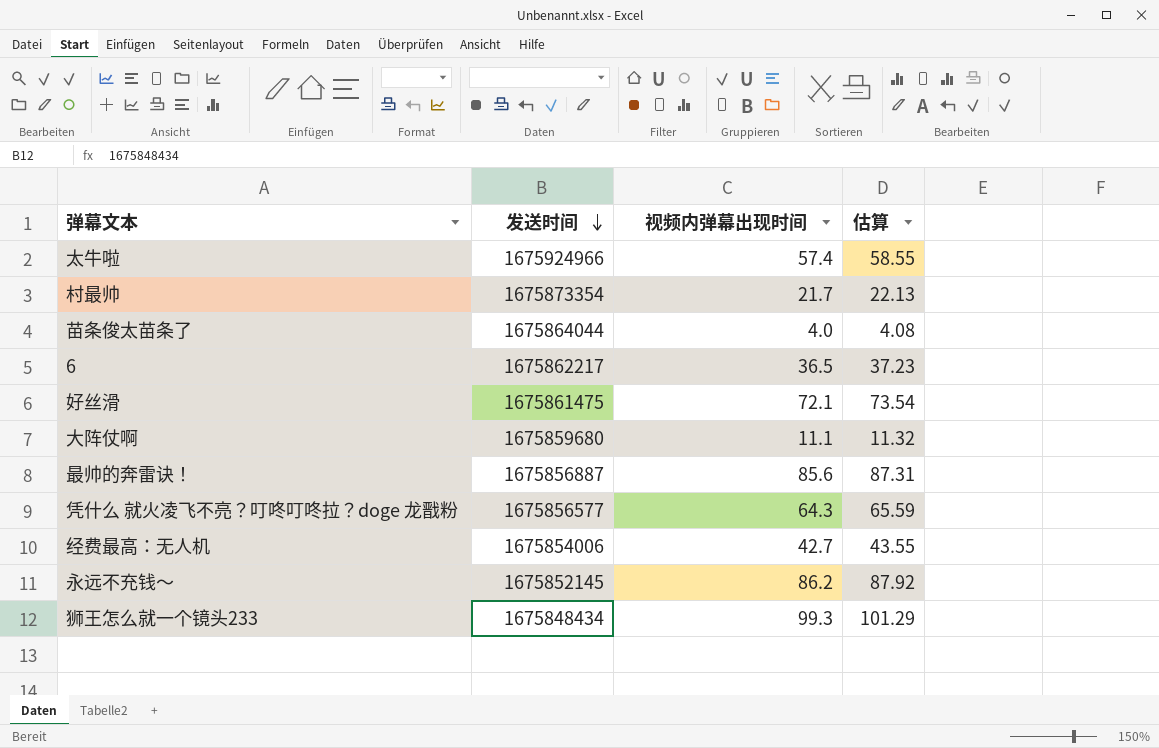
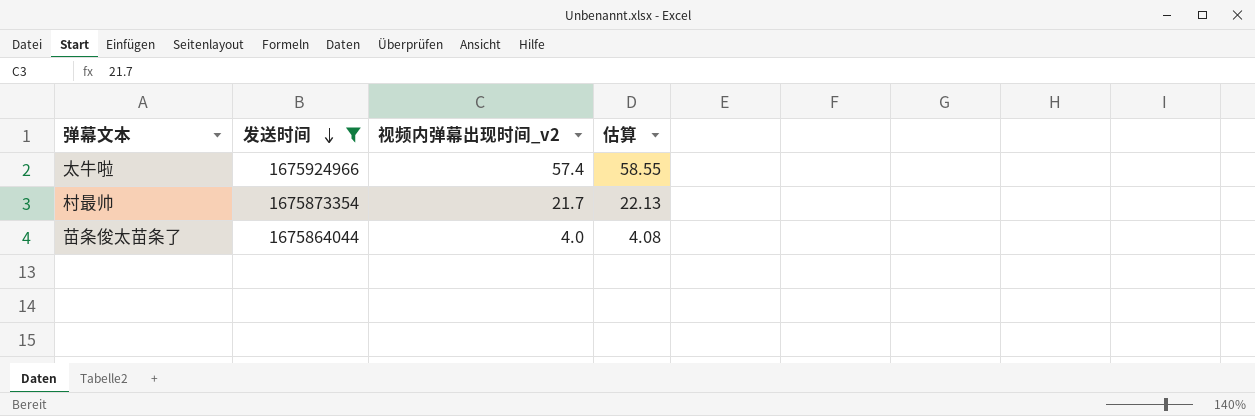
filter: none -> 发送时间 >= 1675864044
column name: 视频内弹幕出现时间 -> 视频内弹幕出现时间_v2

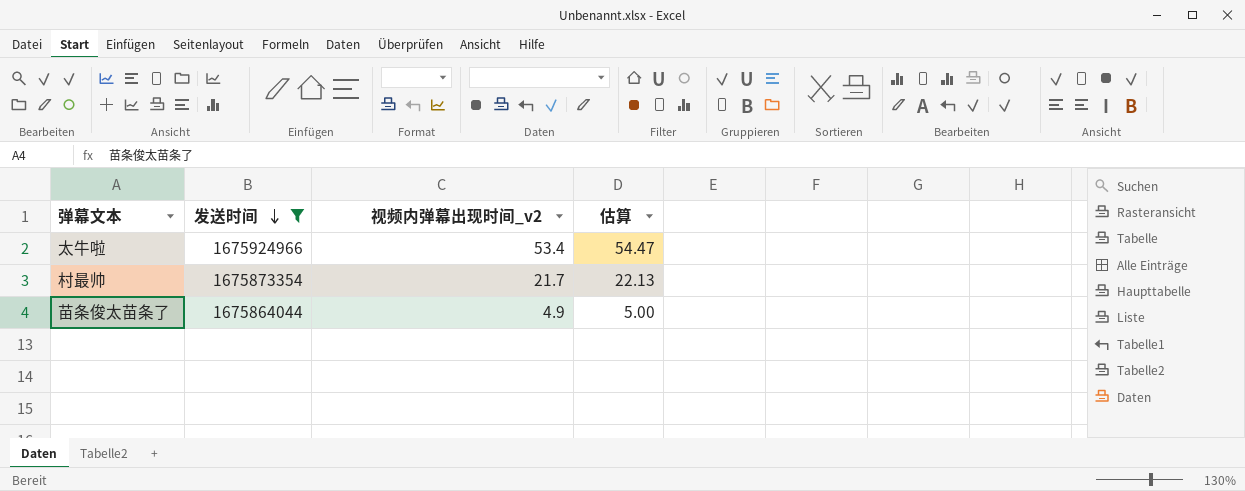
太牛啦 | 视频内弹幕出现时间_v2: 57.4 -> 53.4
太牛啦 | 估算: 58.55 -> 54.47
苗条俊太苗条了 | 视频内弹幕出现时间_v2: 4.0 -> 4.9
苗条俊太苗条了 | 估算: 4.08 -> 5.00

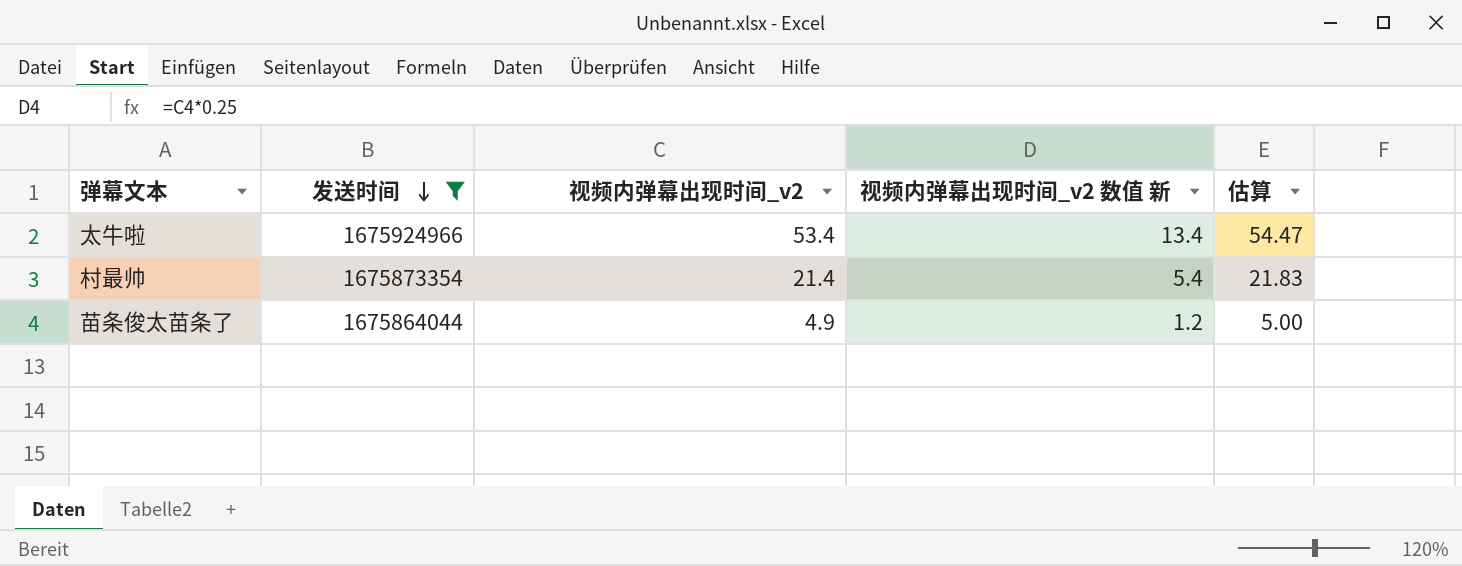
column 视频内弹幕出现时间_v2 数值 新 | formula: none -> [视频内弹幕出现时间_v2] * 0.25
村最帅 | 视频内弹幕出现时间_v2: 21.7 -> 21.4
村最帅 | 估算: 22.13 -> 21.83

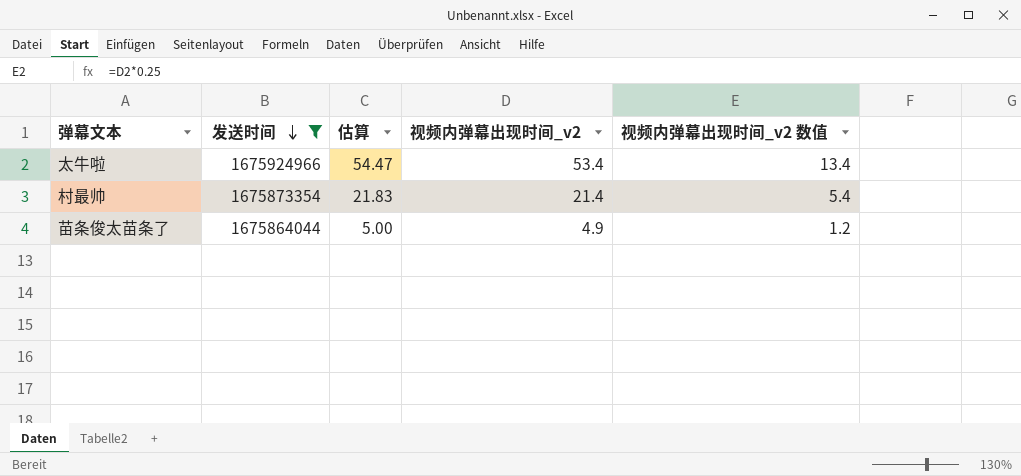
column 估算 | position: 5 -> 3
column name: 视频内弹幕出现时间_v2 数值 新 -> 视频内弹幕出现时间_v2 数值

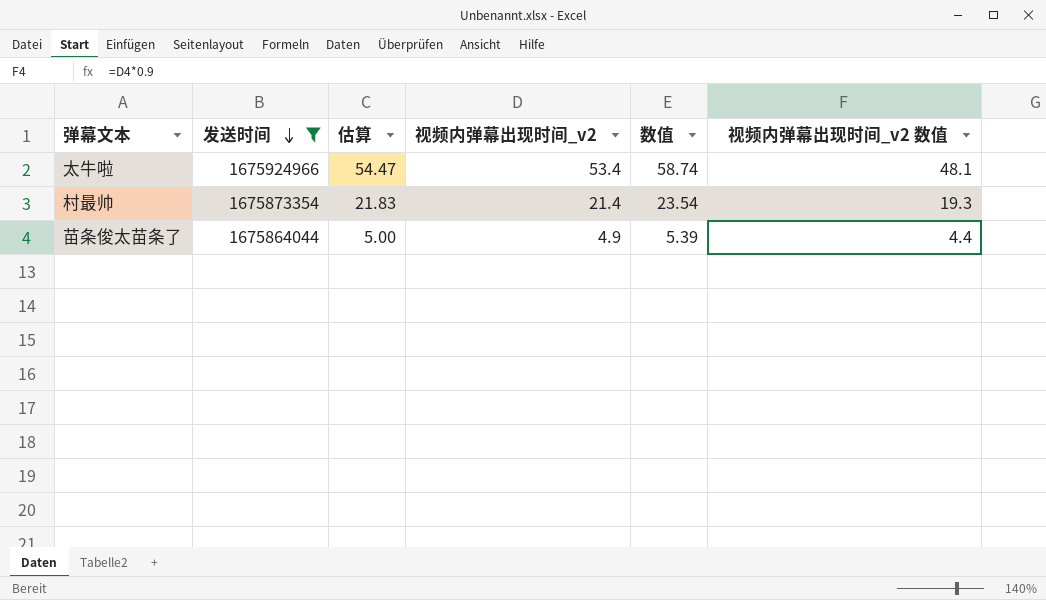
column 数值 | formula: none -> [视频内弹幕出现时间_v2] * 1.1
column 视频内弹幕出现时间_v2 数值 | formula: [视频内弹幕出现时间_v2] * 0.25 -> [视频内弹幕出现时间_v2] * 0.9

